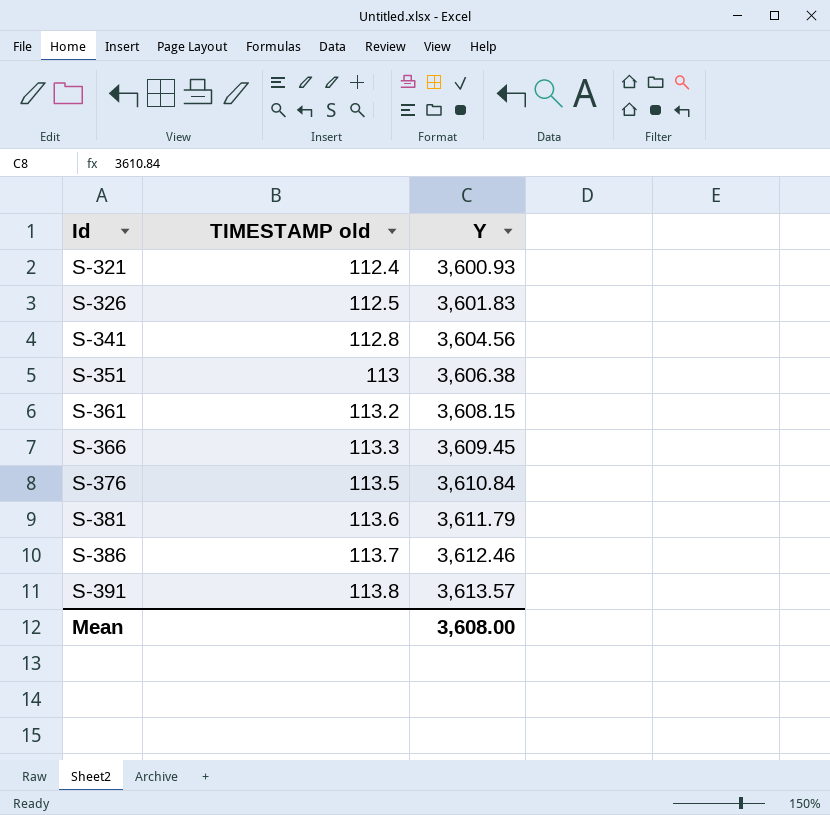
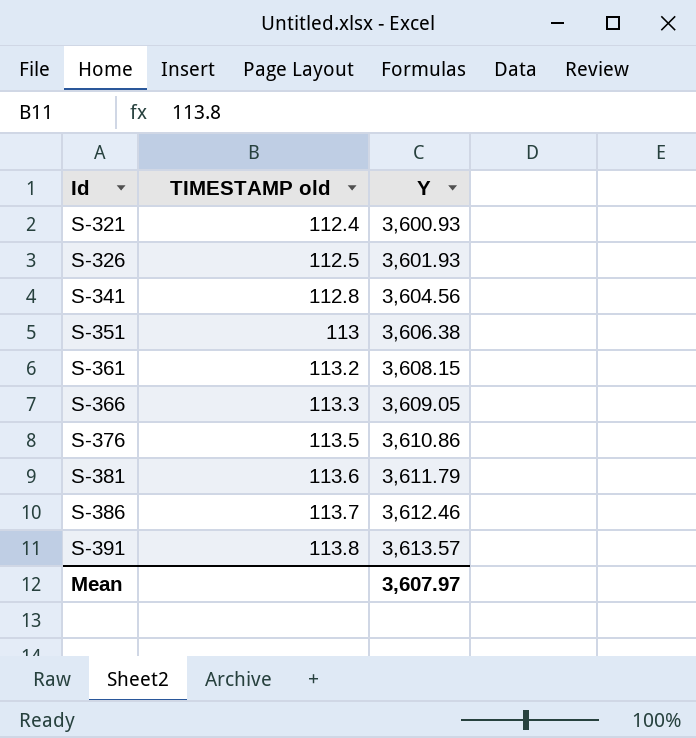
S-326 | Y: 3,601.83 -> 3,601.93
S-366 | Y: 3,609.45 -> 3,609.05
S-376 | Y: 3,610.84 -> 3,610.86
Mean | Y: 3,608.00 -> 3,607.97

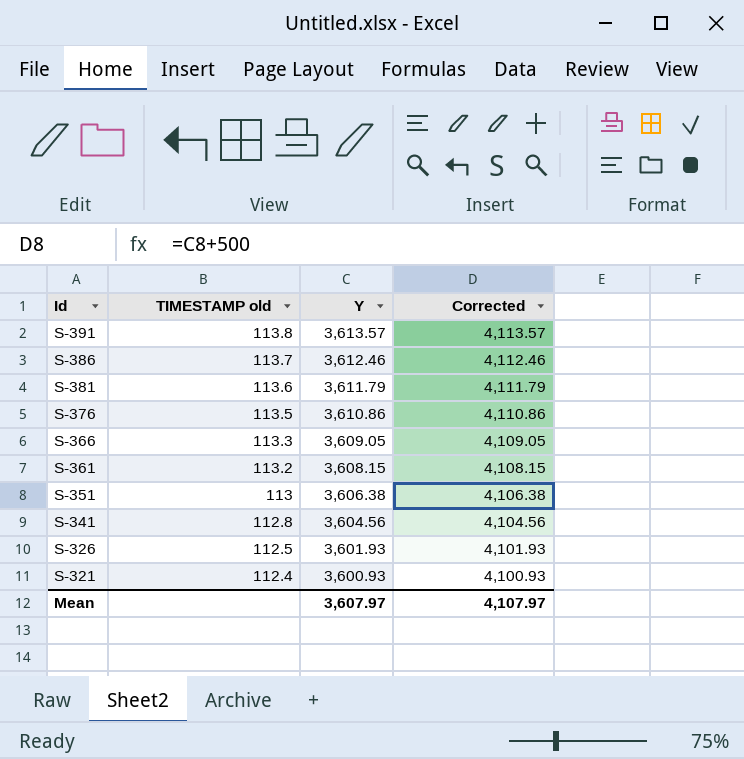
row order: Id ascending -> Id descending
column Corrected | formula: none -> [Y] + 500

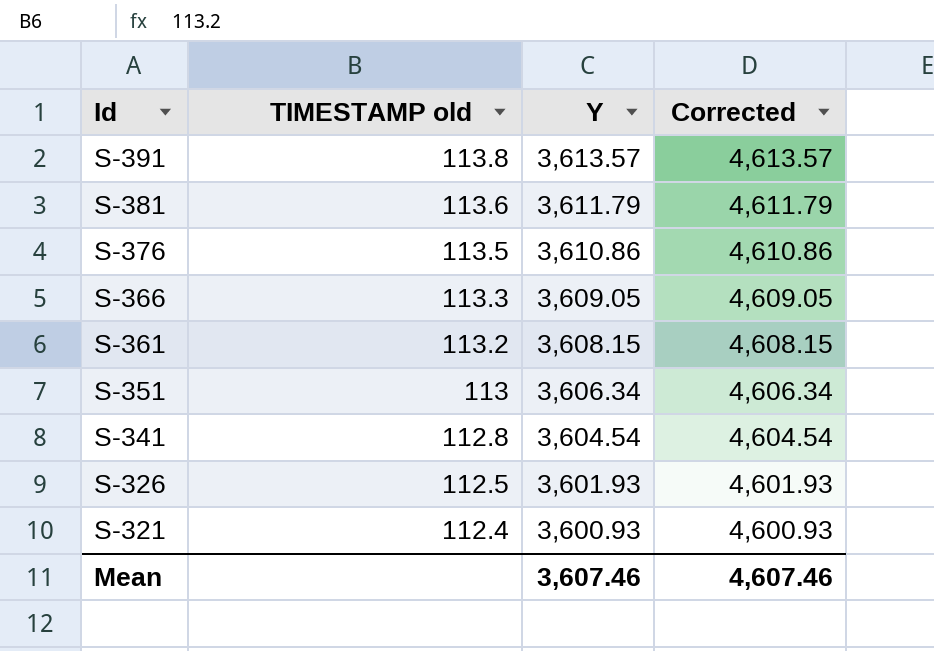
column Corrected | formula: [Y] + 500 -> [Y] + 1000
row S-386: 113.7 | 3,612.46 | 4,112.46 -> none
S-351 | Y: 3,606.38 -> 3,606.34
S-341 | Y: 3,604.56 -> 3,604.54
Mean | Y: 3,607.97 -> 3,607.46
Mean | Corrected: 4,107.97 -> 4,607.46

